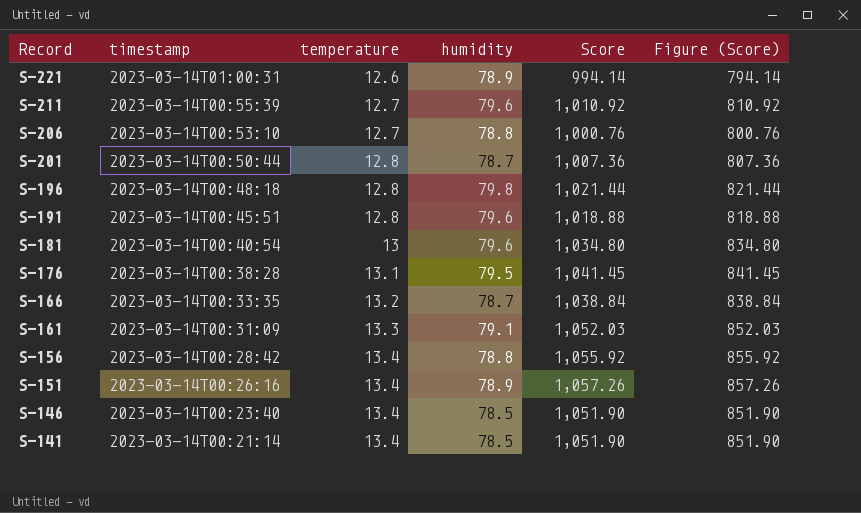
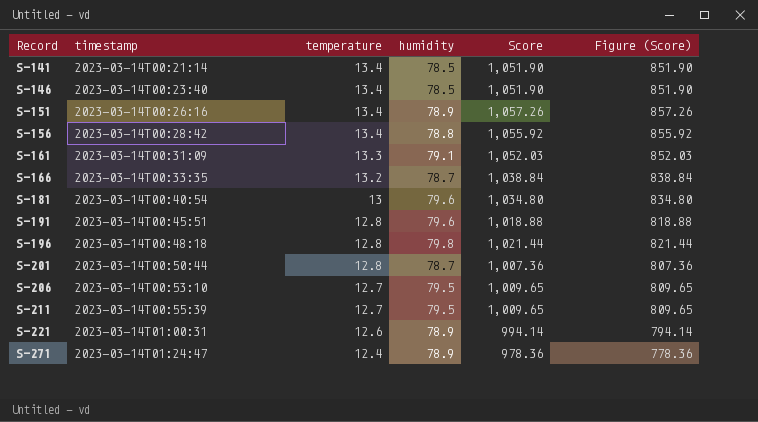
row order: Record descending -> Record ascending
row S-176: 2023-03-14T00:38:28 | 13.1 | 79.5 | 1,041.45 | 841.45 -> none
S-206 | humidity: 78.8 -> 79.5
S-206 | Score: 1,000.76 -> 1,009.65
S-206 | Figure (Score): 800.76 -> 809.65
S-211 | humidity: 79.6 -> 79.5
S-211 | Score: 1,010.92 -> 1,009.65
S-211 | Figure (Score): 810.92 -> 809.65
row S-271: none -> 2023-03-14T01:24:47 | 12.4 | 78.9 | 978.36 | 778.36

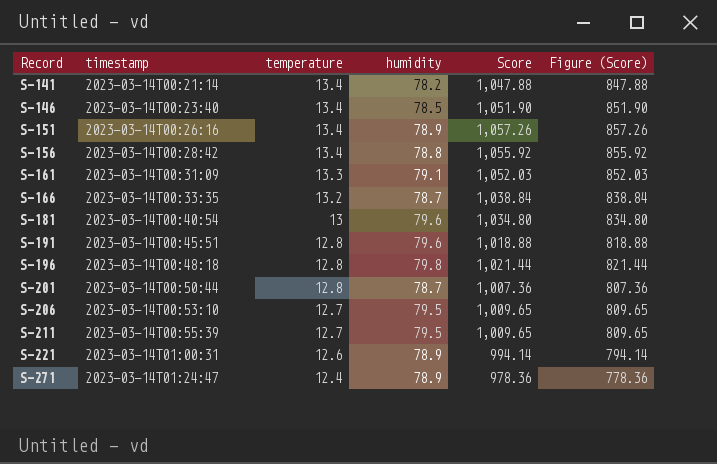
S-141 | humidity: 78.5 -> 78.2
S-141 | Score: 1,051.90 -> 1,047.88
S-141 | Figure (Score): 851.90 -> 847.88

